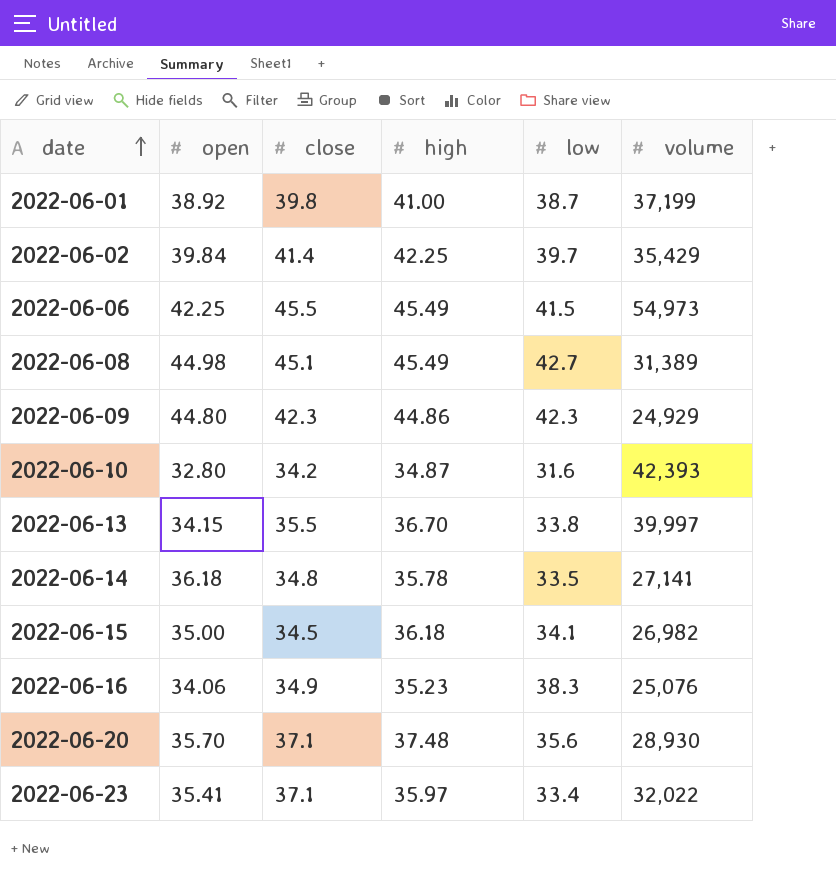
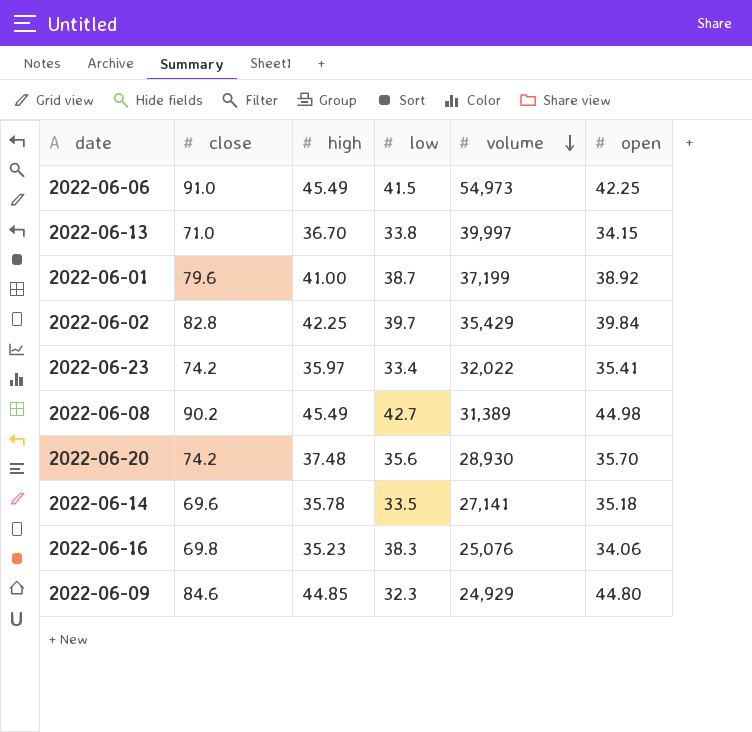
row order: date ascending -> volume descending
column open | position: 2 -> 6
row 2022-06-10: 32.80 | 34.2 | 34.87 | 31.6 | 42,393 -> none
row 2022-06-15: 35.00 | 34.5 | 36.18 | 34.1 | 26,982 -> none
2022-06-06 | close: 45.5 -> 91.0
2022-06-13 | close: 35.5 -> 71.0
2022-06-01 | close: 39.8 -> 79.6
2022-06-02 | close: 41.4 -> 82.8
2022-06-23 | close: 37.1 -> 74.2
2022-06-08 | close: 45.1 -> 90.2
2022-06-20 | close: 37.1 -> 74.2
2022-06-14 | close: 34.8 -> 69.6
2022-06-14 | open: 36.18 -> 35.18
2022-06-16 | close: 34.9 -> 69.8
2022-06-09 | close: 42.3 -> 84.6
2022-06-09 | high: 44.86 -> 44.85
2022-06-09 | low: 42.3 -> 32.3

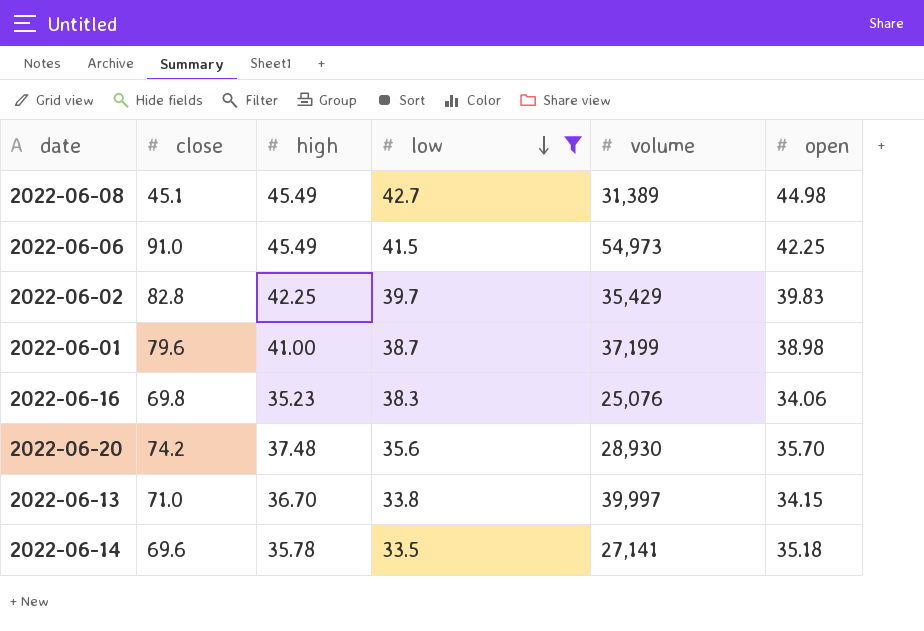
filter: none -> low >= 33.5
row order: volume descending -> low descending
2022-06-08 | close: 90.2 -> 45.1
2022-06-02 | open: 39.84 -> 39.83
2022-06-01 | open: 38.92 -> 38.98

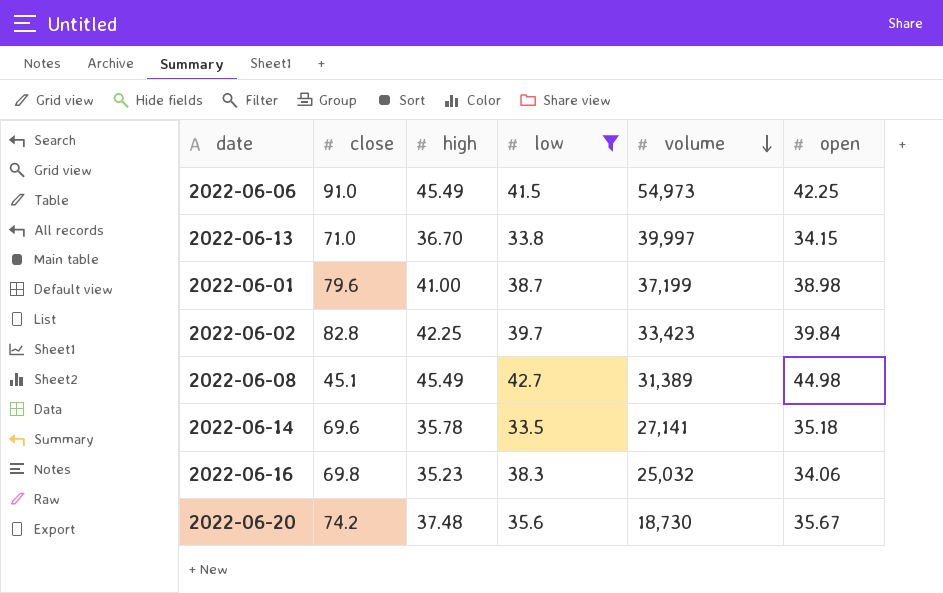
row order: low descending -> volume descending
2022-06-02 | volume: 35,429 -> 33,423
2022-06-02 | open: 39.83 -> 39.84
2022-06-16 | volume: 25,076 -> 25,032
2022-06-20 | volume: 28,930 -> 18,730
2022-06-20 | open: 35.70 -> 35.67

